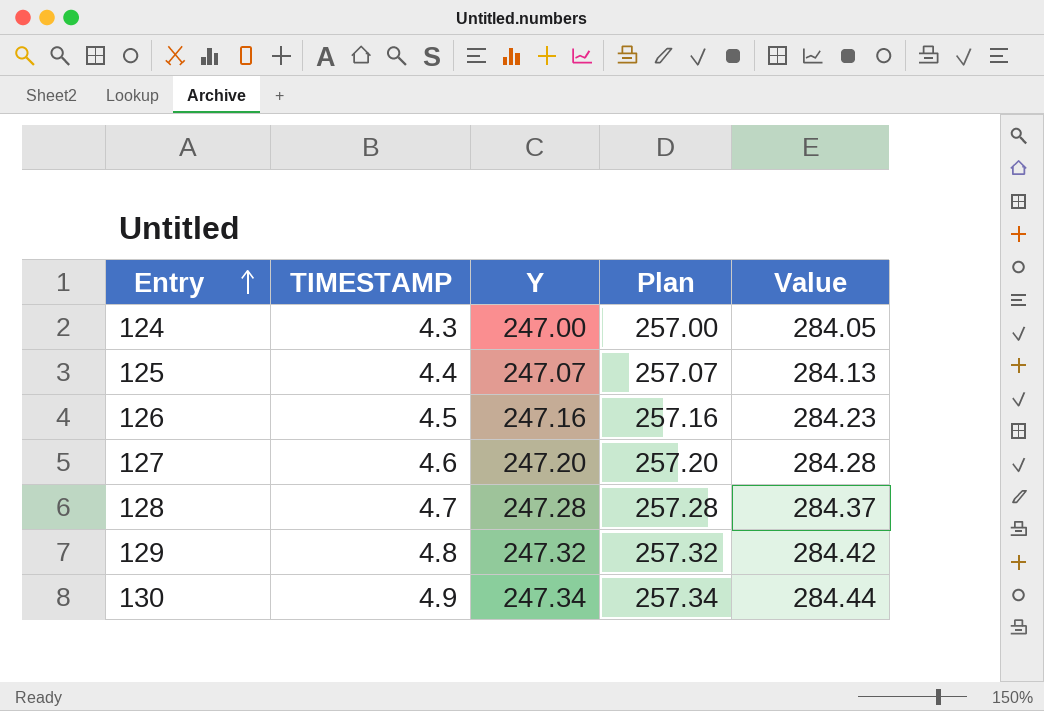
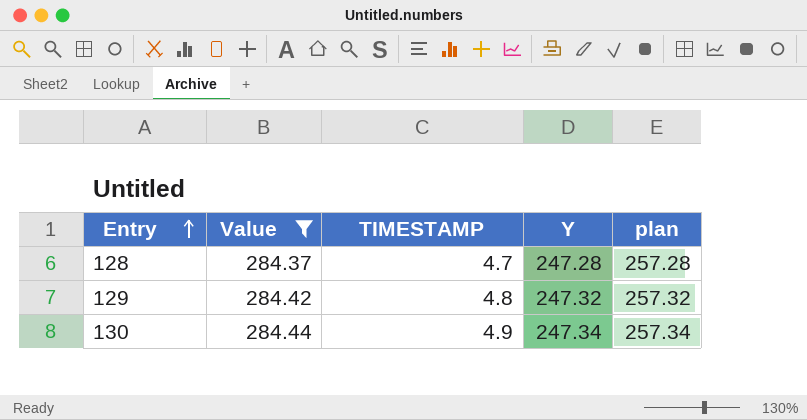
filter: none -> Value >= 284.37
column Value | position: 5 -> 2
column name: Plan -> plan

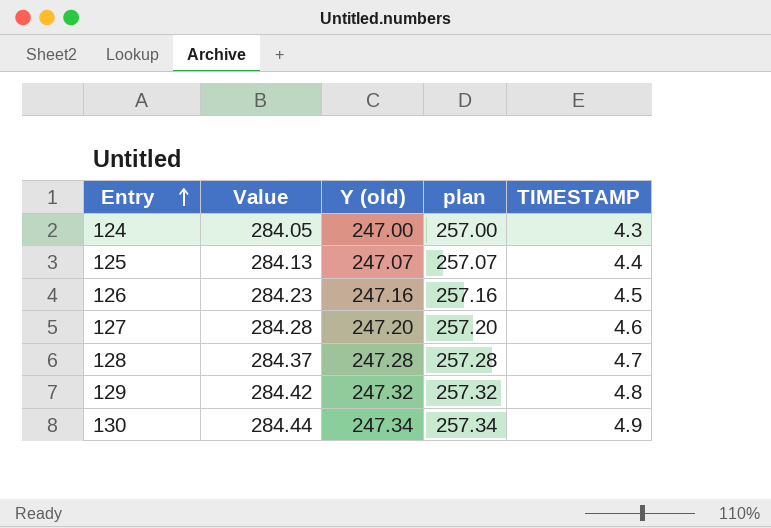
filter: Value >= 284.37 -> none
column name: Y -> Y (old)
column TIMESTAMP | position: 3 -> 5

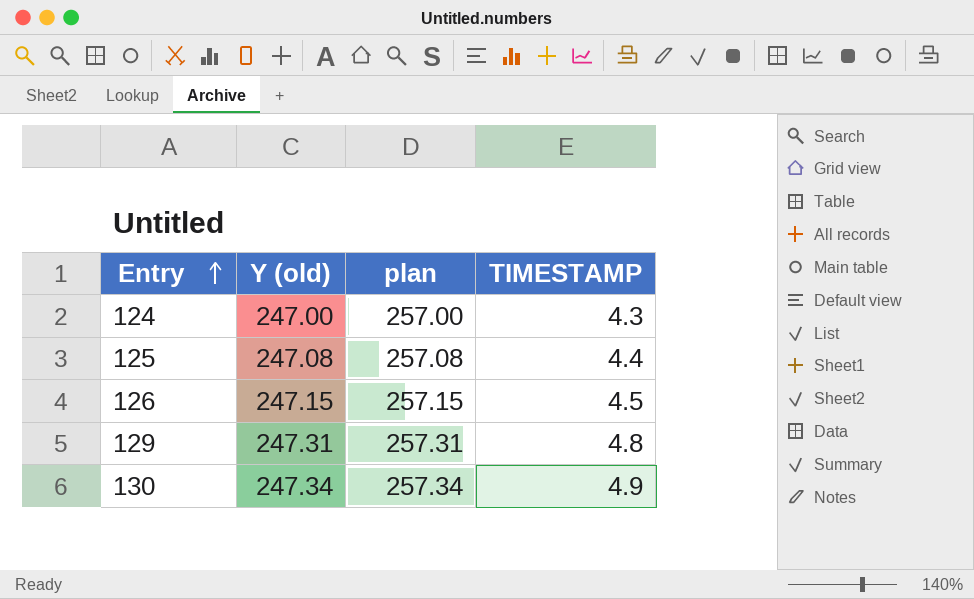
column Value | formula: [Y (old)] * 1.15 -> none
row 127: 284.28 | 247.20 | 257.20 | 4.6 -> none
row 128: 284.37 | 247.28 | 257.28 | 4.7 -> none
125 | Y (old): 247.07 -> 247.08
125 | plan: 257.07 -> 257.08
126 | Y (old): 247.16 -> 247.15
126 | plan: 257.16 -> 257.15
129 | Y (old): 247.32 -> 247.31
129 | plan: 257.32 -> 257.31

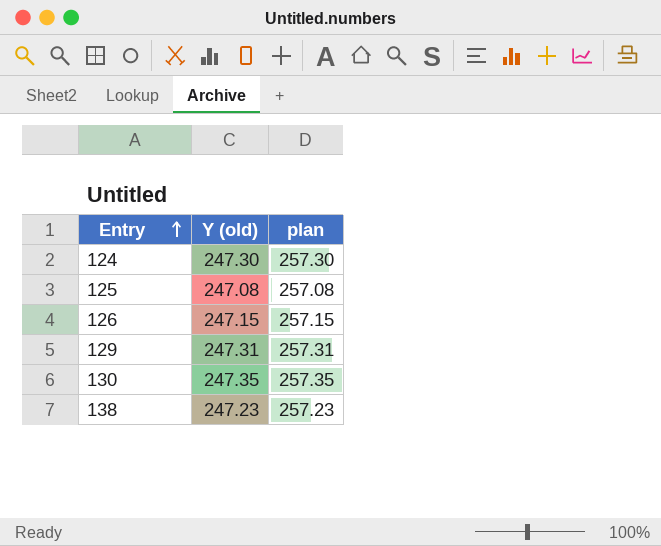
column TIMESTAMP | position: 4 -> none
124 | Y (old): 247.00 -> 247.30
124 | plan: 257.00 -> 257.30
130 | Y (old): 247.34 -> 247.35
130 | plan: 257.34 -> 257.35
row 138: none -> 247.23 | 257.23

